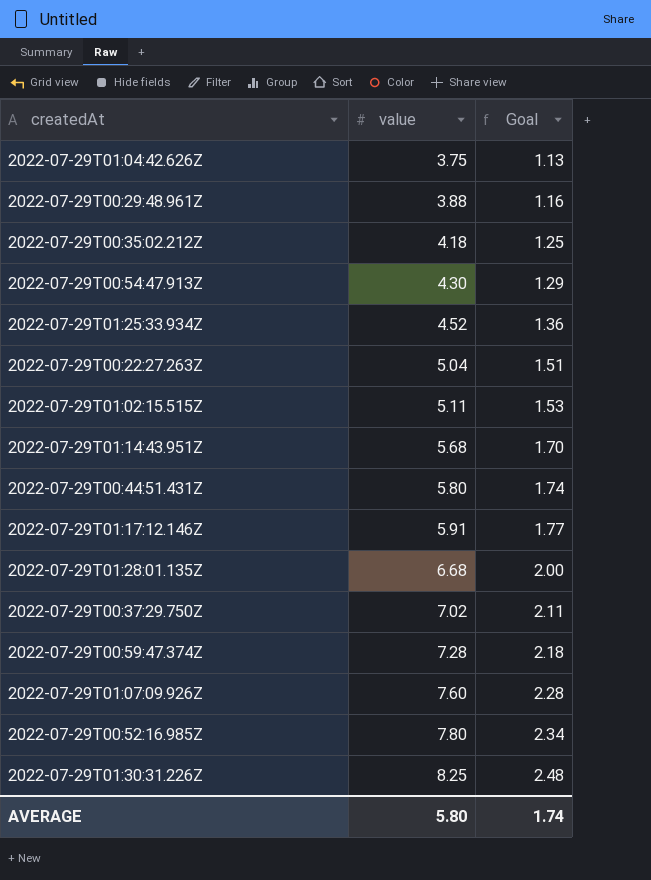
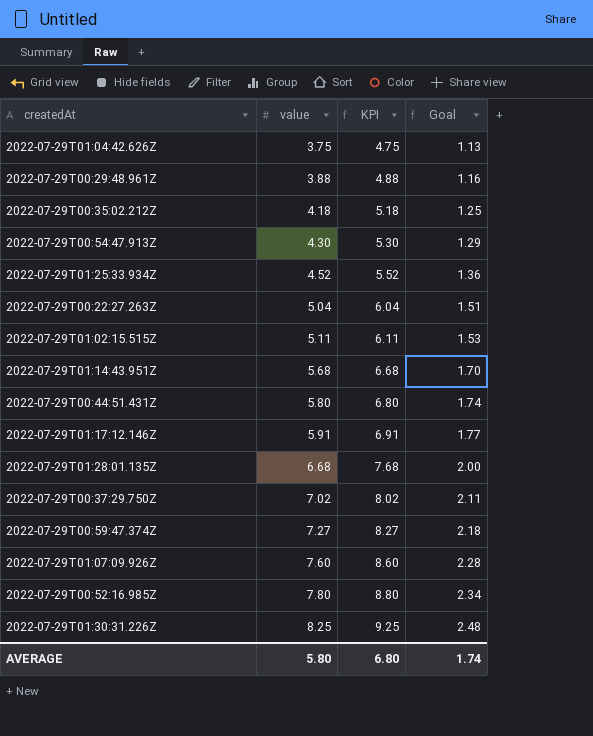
column KPI | formula: none -> [value] + 1
2022-07-29T00:59:47.374Z | value: 7.28 -> 7.27

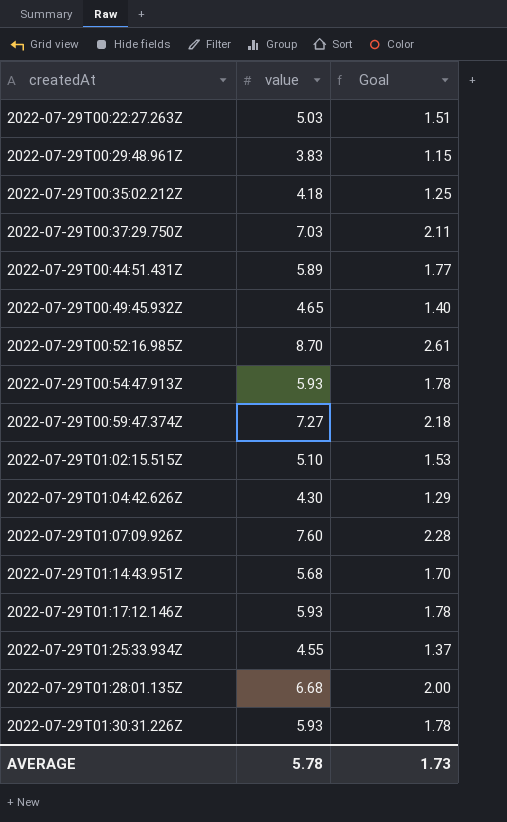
row order: value ascending -> createdAt ascending
column KPI | formula: [value] + 1 -> none
2022-07-29T00:22:27.263Z | value: 5.04 -> 5.03
2022-07-29T00:29:48.961Z | value: 3.88 -> 3.83
2022-07-29T00:29:48.961Z | Goal: 1.16 -> 1.15
2022-07-29T00:37:29.750Z | value: 7.02 -> 7.03
2022-07-29T00:44:51.431Z | value: 5.80 -> 5.89
2022-07-29T00:44:51.431Z | Goal: 1.74 -> 1.77
row 2022-07-29T00:49:45.932Z: none -> 4.65 | 1.40
2022-07-29T00:52:16.985Z | value: 7.80 -> 8.70
2022-07-29T00:52:16.985Z | Goal: 2.34 -> 2.61
2022-07-29T00:54:47.913Z | value: 4.30 -> 5.93
2022-07-29T00:54:47.913Z | Goal: 1.29 -> 1.78
2022-07-29T01:02:15.515Z | value: 5.11 -> 5.10
2022-07-29T01:04:42.626Z | value: 3.75 -> 4.30
2022-07-29T01:04:42.626Z | Goal: 1.13 -> 1.29
2022-07-29T01:17:12.146Z | value: 5.91 -> 5.93
2022-07-29T01:17:12.146Z | Goal: 1.77 -> 1.78
2022-07-29T01:25:33.934Z | value: 4.52 -> 4.55
2022-07-29T01:25:33.934Z | Goal: 1.36 -> 1.37
2022-07-29T01:30:31.226Z | value: 8.25 -> 5.93
2022-07-29T01:30:31.226Z | Goal: 2.48 -> 1.78
AVERAGE | value: 5.80 -> 5.78
AVERAGE | Goal: 1.74 -> 1.73

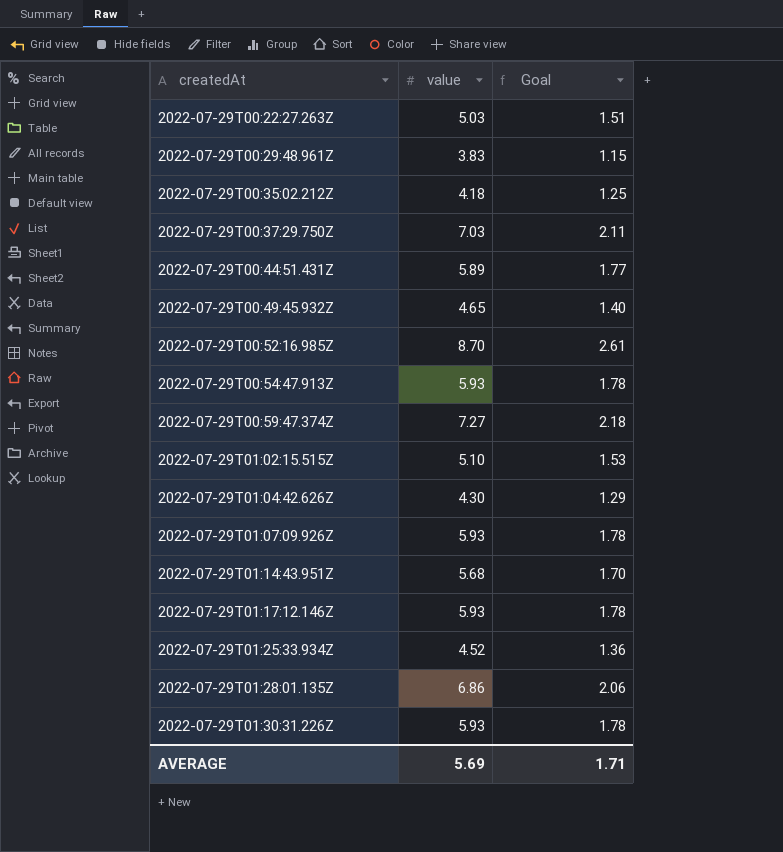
2022-07-29T01:07:09.926Z | value: 7.60 -> 5.93
2022-07-29T01:07:09.926Z | Goal: 2.28 -> 1.78
2022-07-29T01:25:33.934Z | value: 4.55 -> 4.52
2022-07-29T01:25:33.934Z | Goal: 1.37 -> 1.36
2022-07-29T01:28:01.135Z | value: 6.68 -> 6.86
2022-07-29T01:28:01.135Z | Goal: 2.00 -> 2.06
AVERAGE | value: 5.78 -> 5.69
AVERAGE | Goal: 1.73 -> 1.71

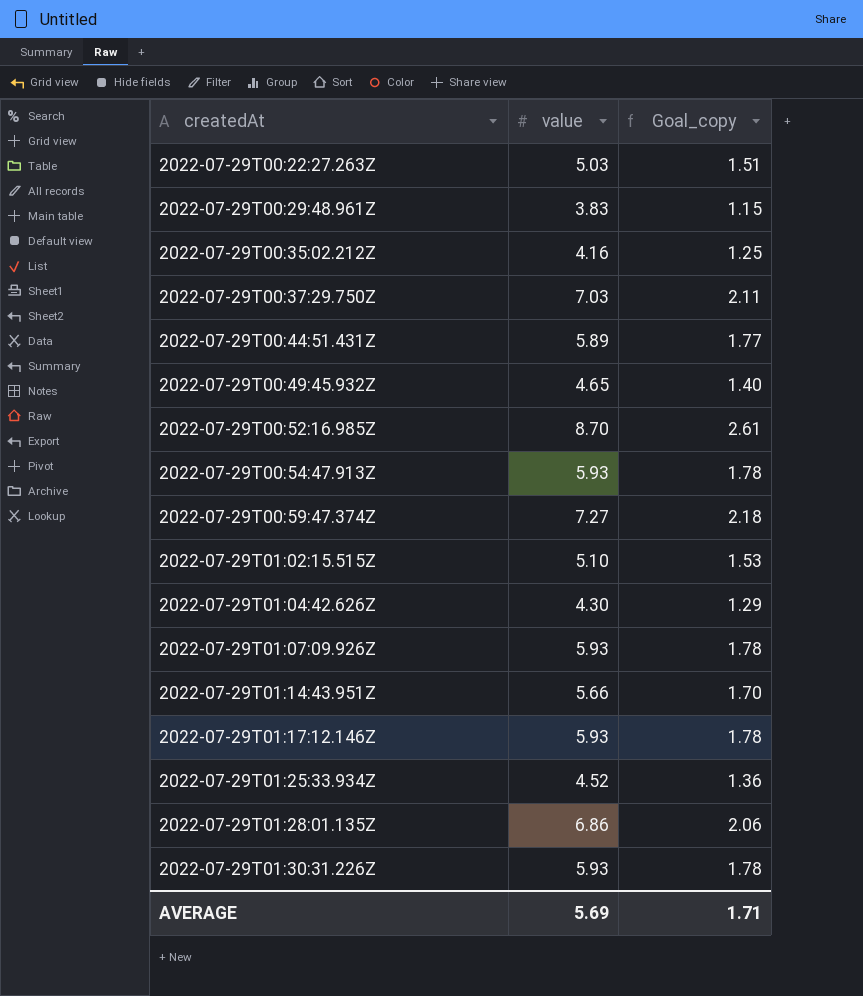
column name: Goal -> Goal_copy
2022-07-29T00:35:02.212Z | value: 4.18 -> 4.16
2022-07-29T01:14:43.951Z | value: 5.68 -> 5.66

